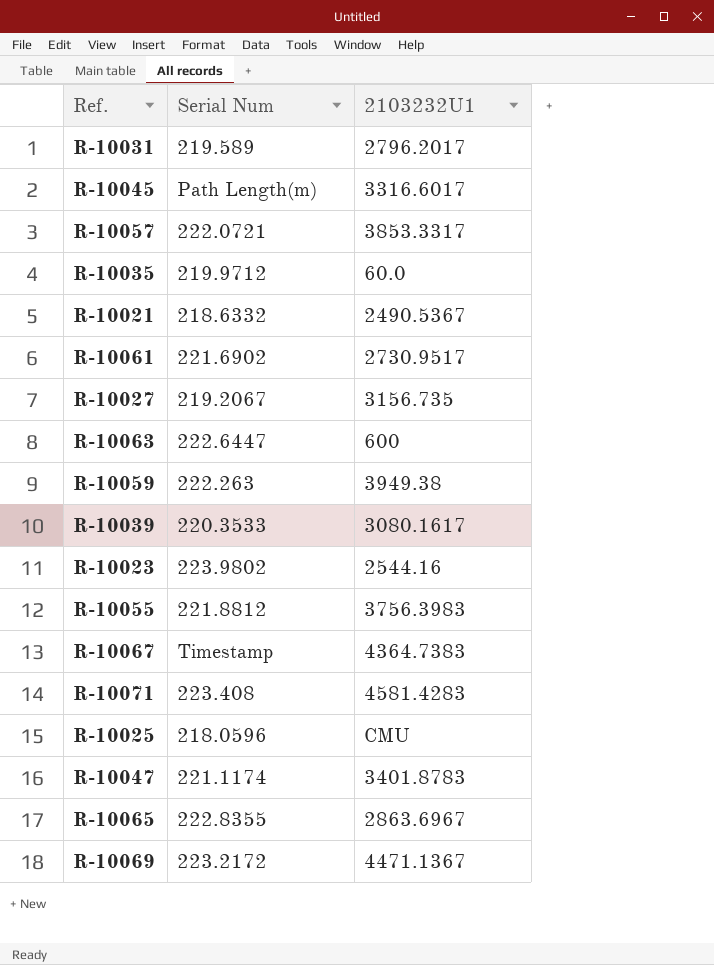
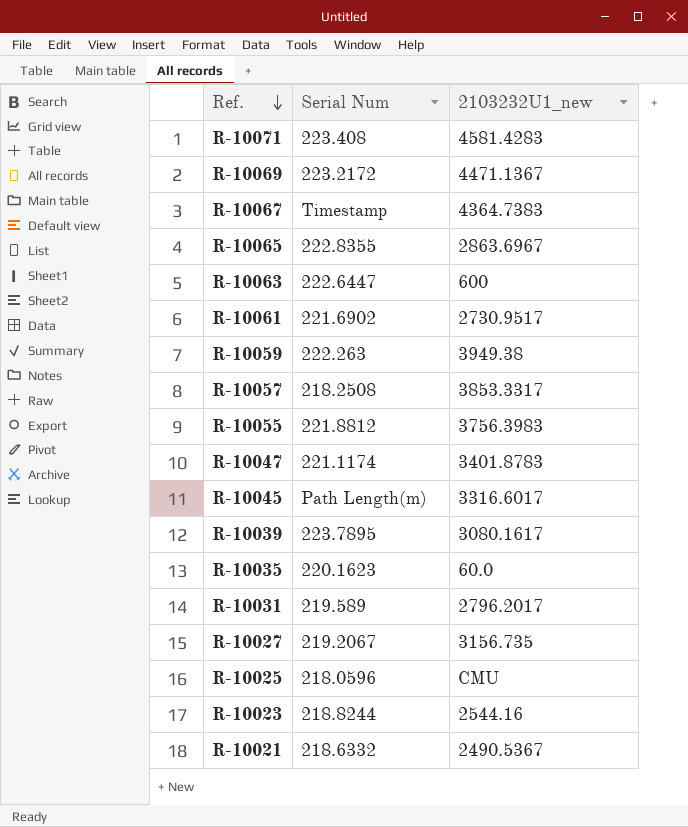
row order: none -> Ref. descending
column name: 2103232U1 -> 2103232U1_new
R-10057 | Serial Num: 222.0721 -> 218.2508
R-10039 | Serial Num: 220.3533 -> 223.7895
R-10035 | Serial Num: 219.9712 -> 220.1623
R-10023 | Serial Num: 223.9802 -> 218.8244

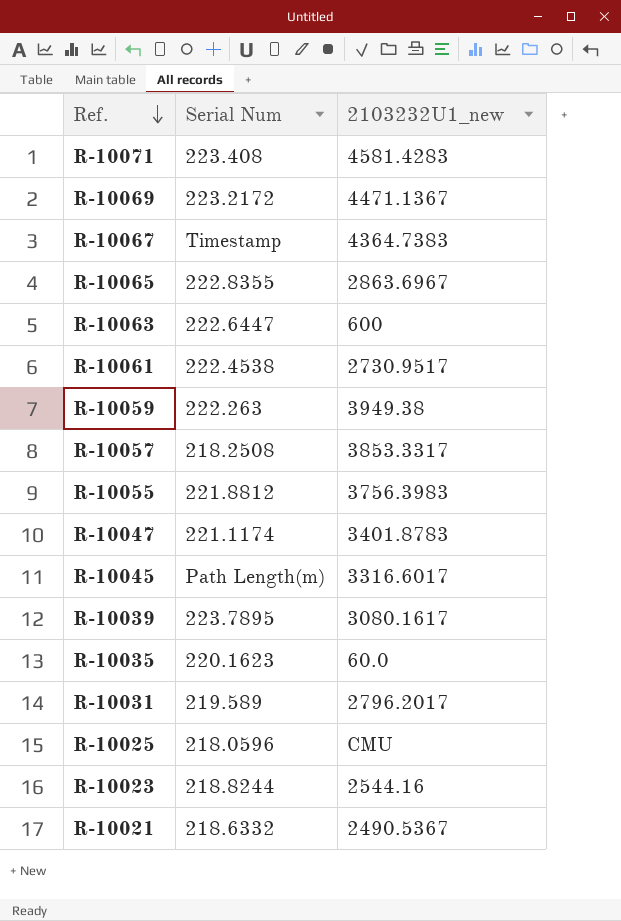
row R-10027: 219.2067 | 3156.735 -> none
R-10061 | Serial Num: 221.6902 -> 222.4538

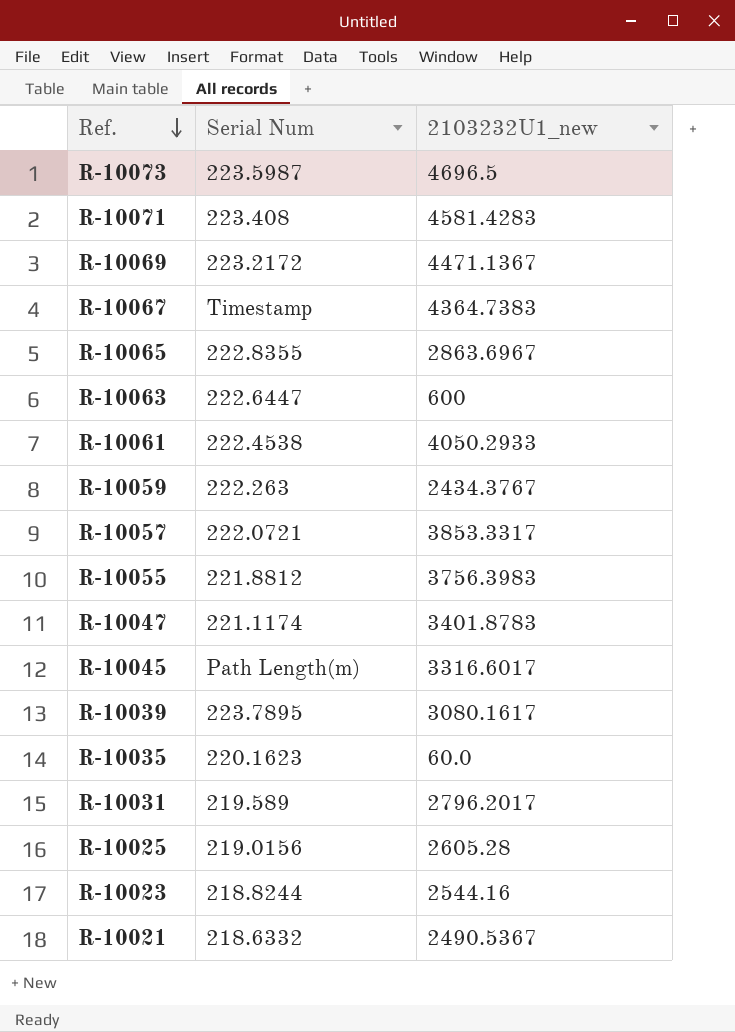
row R-10073: none -> 223.5987 | 4696.5
R-10061 | 2103232U1_new: 2730.9517 -> 4050.2933
R-10059 | 2103232U1_new: 3949.38 -> 2434.3767
R-10057 | Serial Num: 218.2508 -> 222.0721
R-10025 | Serial Num: 218.0596 -> 219.0156
R-10025 | 2103232U1_new: CMU -> 2605.28

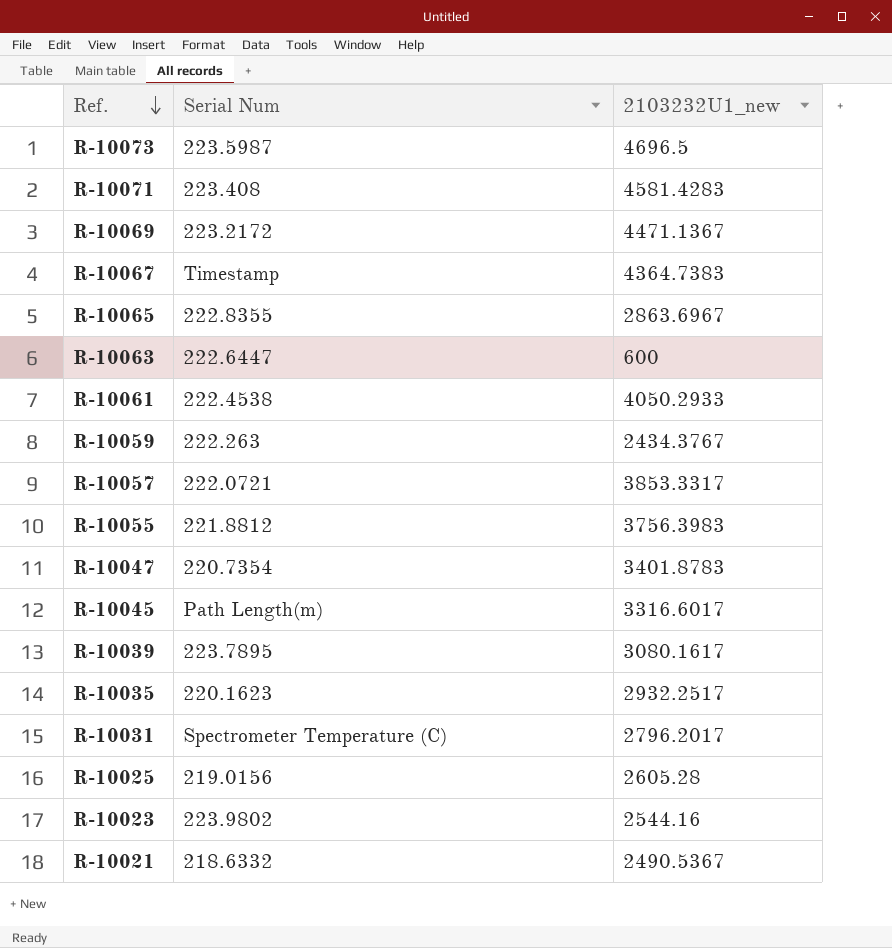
R-10047 | Serial Num: 221.1174 -> 220.7354
R-10035 | 2103232U1_new: 60.0 -> 2932.2517
R-10031 | Serial Num: 219.589 -> Spectrometer Temperature (C)
R-10023 | Serial Num: 218.8244 -> 223.9802

